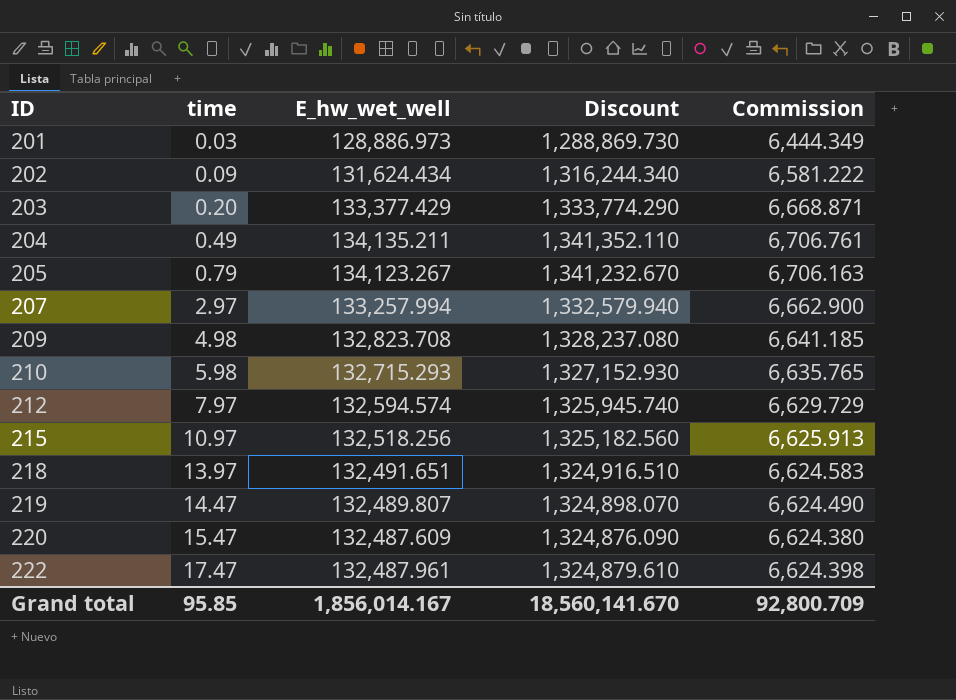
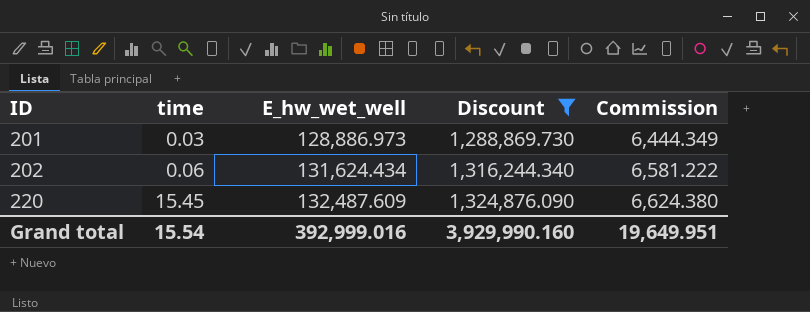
filter: none -> Discount <= 1,324,876.090
202 | time: 0.09 -> 0.06
220 | time: 15.47 -> 15.45
Grand total | time: 95.85 -> 15.54
Grand total | E_hw_wet_well: 1,856,014.167 -> 392,999.016
Grand total | Discount: 18,560,141.670 -> 3,929,990.160
Grand total | Commission: 92,800.709 -> 19,649.951

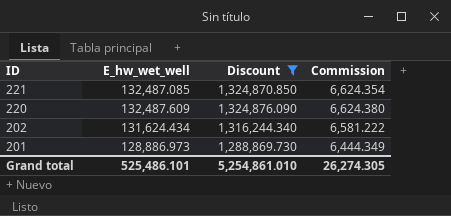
row order: ID ascending -> ID descending
column time | position: 2 -> none
row 221: none -> 132,487.085 | 1,324,870.850 | 6,624.354
Grand total | E_hw_wet_well: 392,999.016 -> 525,486.101
Grand total | Discount: 3,929,990.160 -> 5,254,861.010
Grand total | Commission: 19,649.951 -> 26,274.305

